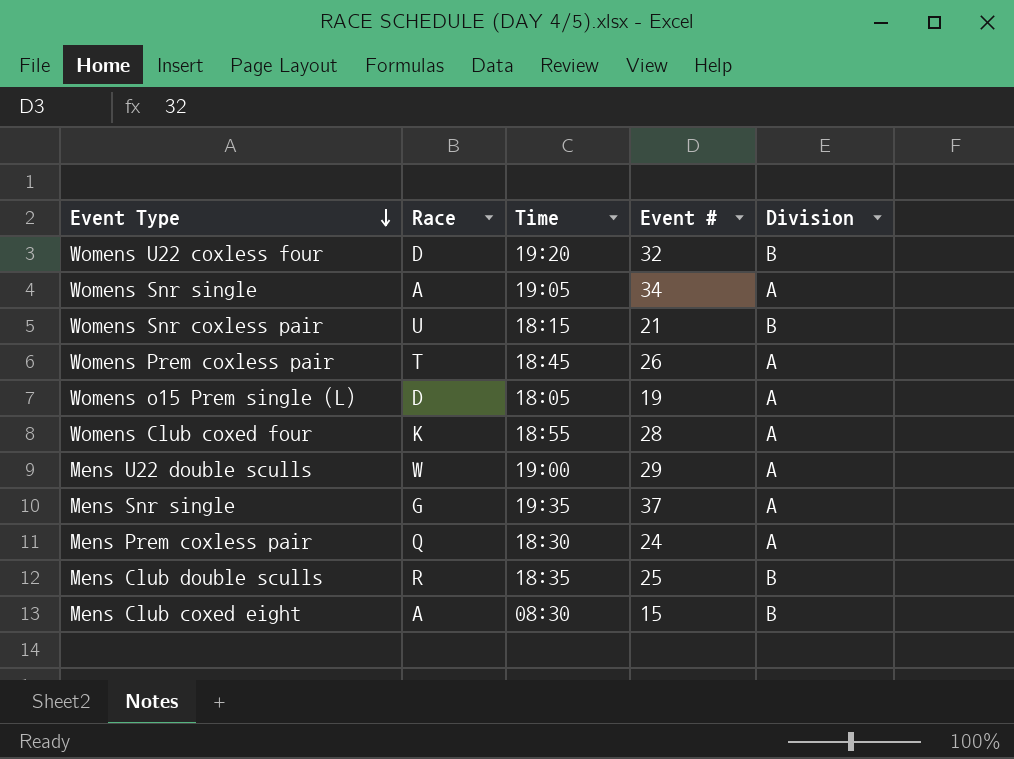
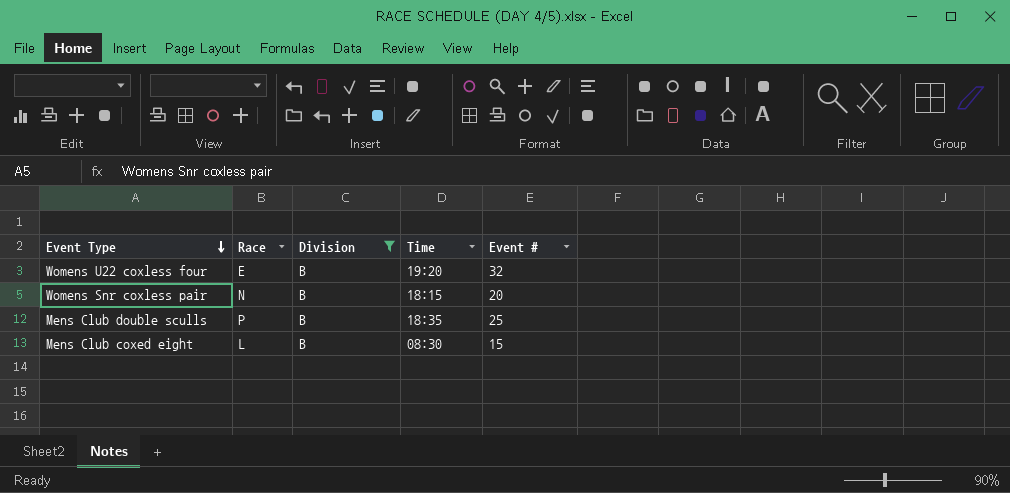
filter: none -> Division = B
column Division | position: 5 -> 3
Womens U22 coxless four | Race: D -> E
Womens Snr coxless pair | Race: U -> N
Womens Snr coxless pair | Event #: 21 -> 20
Mens Club double sculls | Race: R -> P
Mens Club coxed eight | Race: A -> L

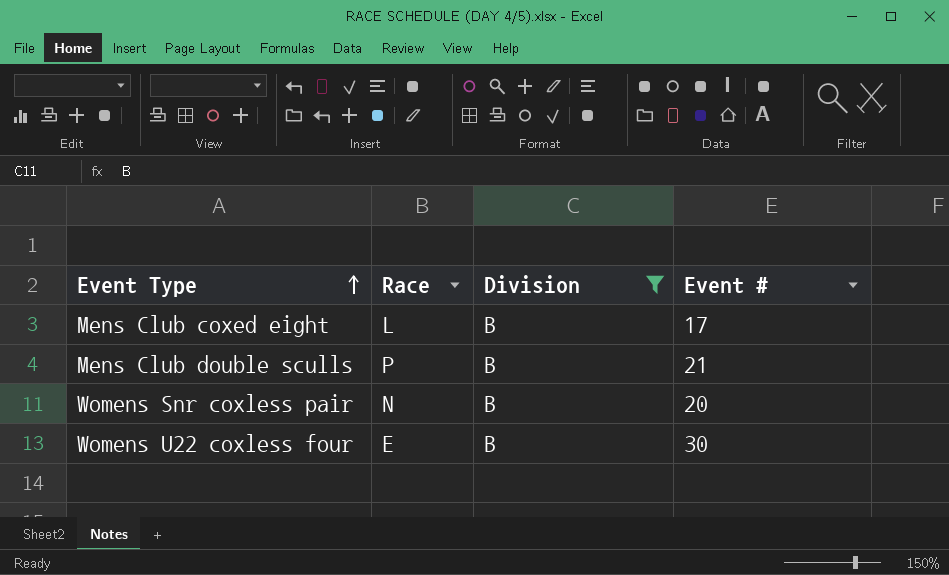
row order: Event Type descending -> Event Type ascending
column Time | position: 4 -> none
Mens Club coxed eight | Event #: 15 -> 17
Mens Club double sculls | Event #: 25 -> 21
Womens U22 coxless four | Event #: 32 -> 30

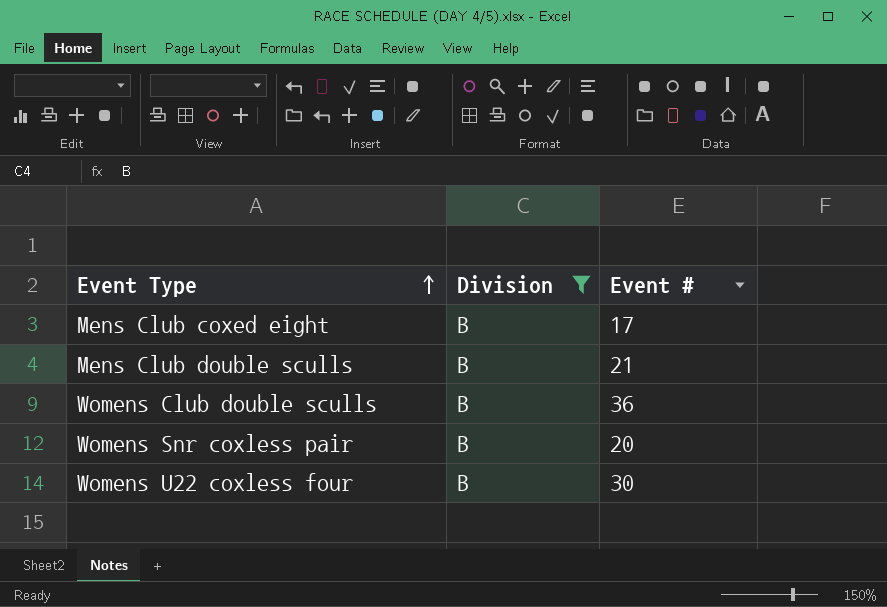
column Race | position: 2 -> none
row Womens Club double sculls: none -> B | 36

